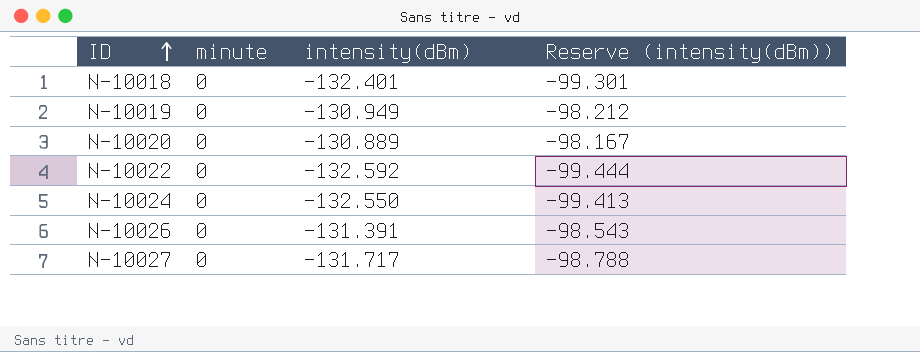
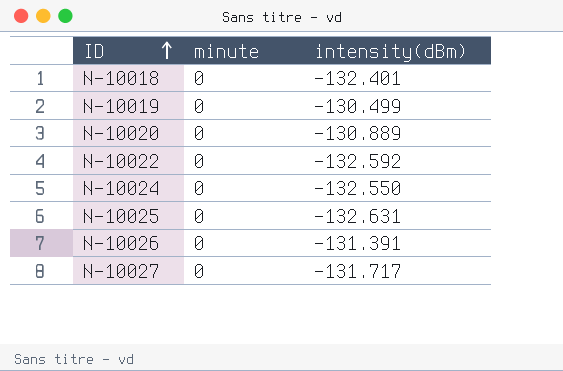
column Reserve (intensity(dBm)) | formula: [intensity(dBm)] * 0.75 -> none
N-10019 | intensity(dBm): -130.949 -> -130.499
row N-10025: none -> 0 | -132.631

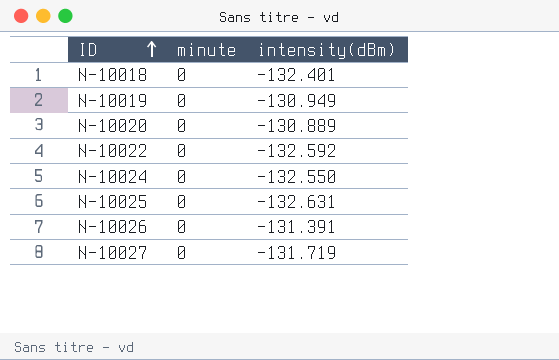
N-10019 | intensity(dBm): -130.499 -> -130.949
N-10027 | intensity(dBm): -131.717 -> -131.719

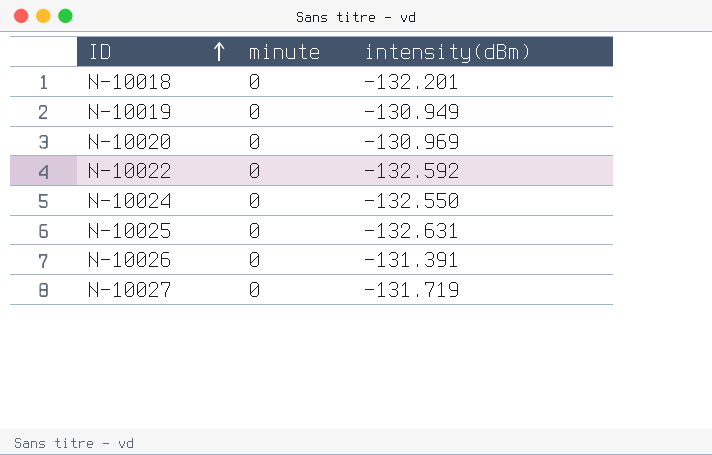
N-10018 | intensity(dBm): -132.401 -> -132.201
N-10020 | intensity(dBm): -130.889 -> -130.969

